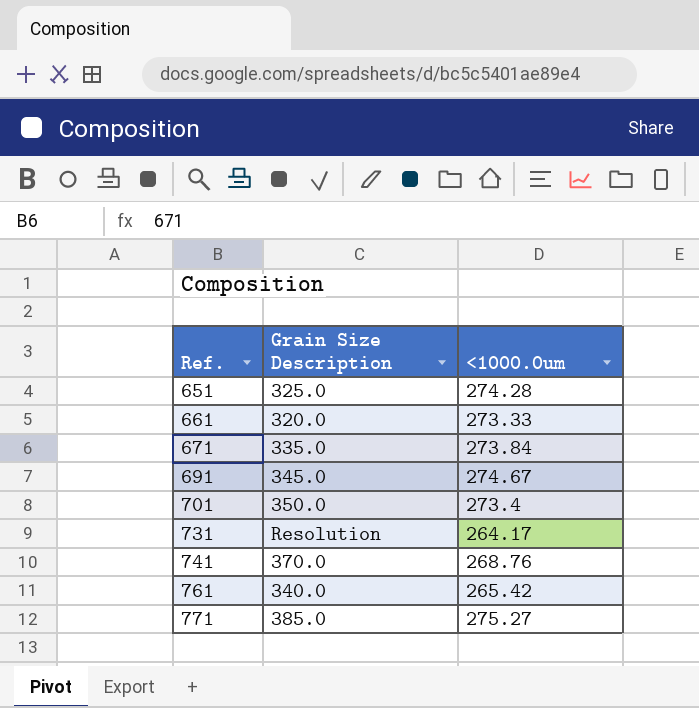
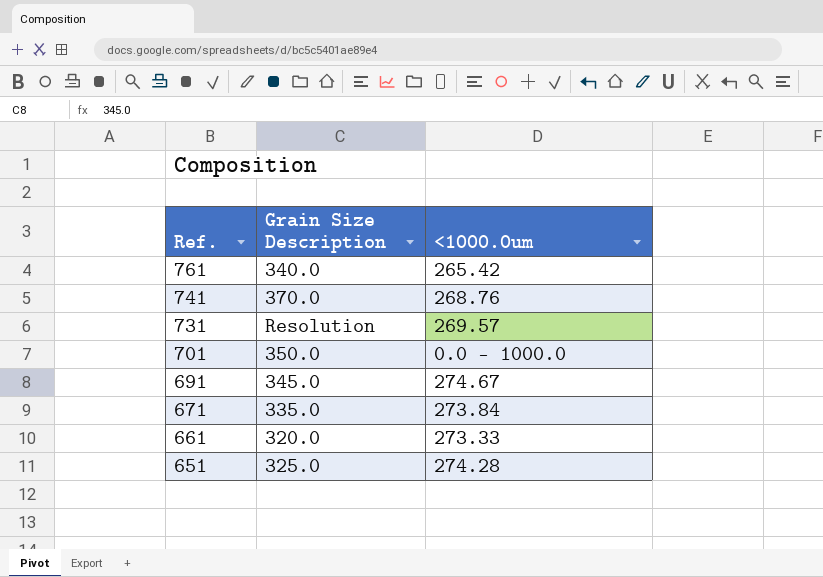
row order: Ref. ascending -> Ref. descending
row 771: 385.0 | 275.27 -> none
731 | <1000.0um: 264.17 -> 269.57
701 | <1000.0um: 273.4 -> 0.0 - 1000.0

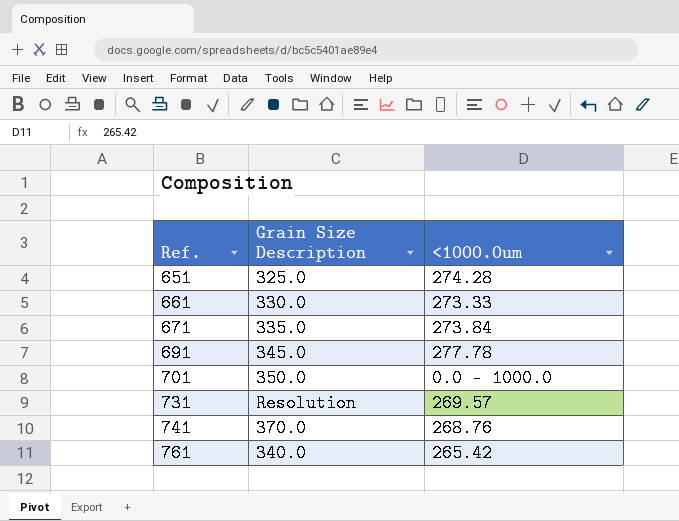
row order: Ref. descending -> Ref. ascending
661 | Grain Size Description: 320.0 -> 330.0
691 | <1000.0um: 274.67 -> 277.78

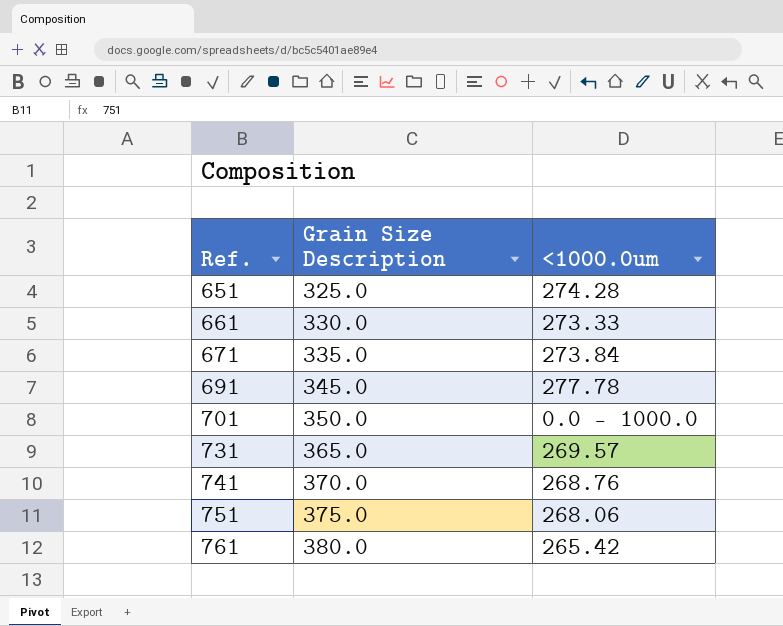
731 | Grain Size Description: Resolution -> 365.0
row 751: none -> 375.0 | 268.06
761 | Grain Size Description: 340.0 -> 380.0

